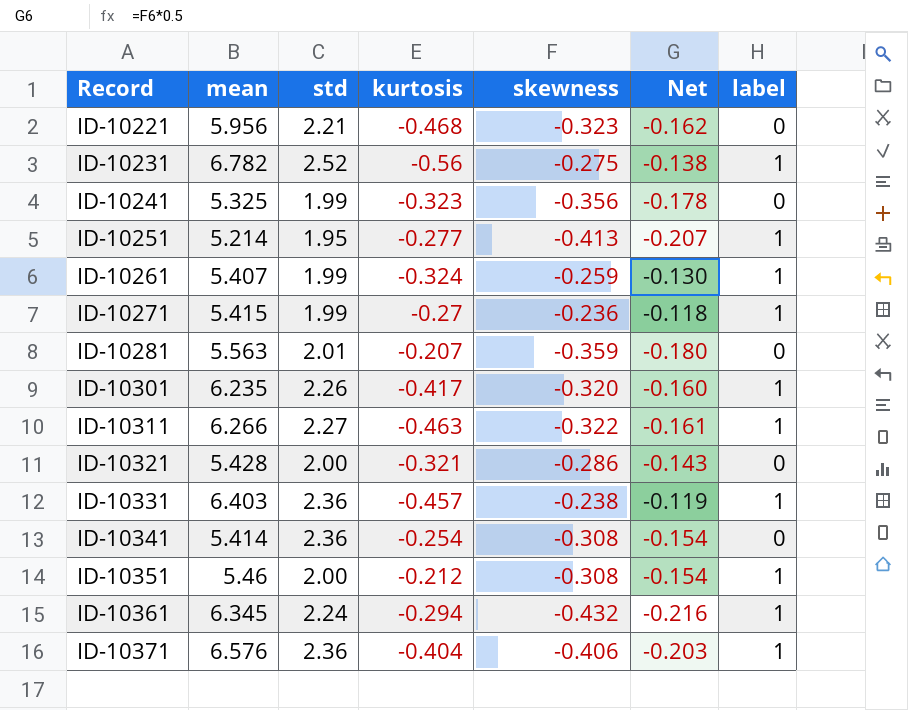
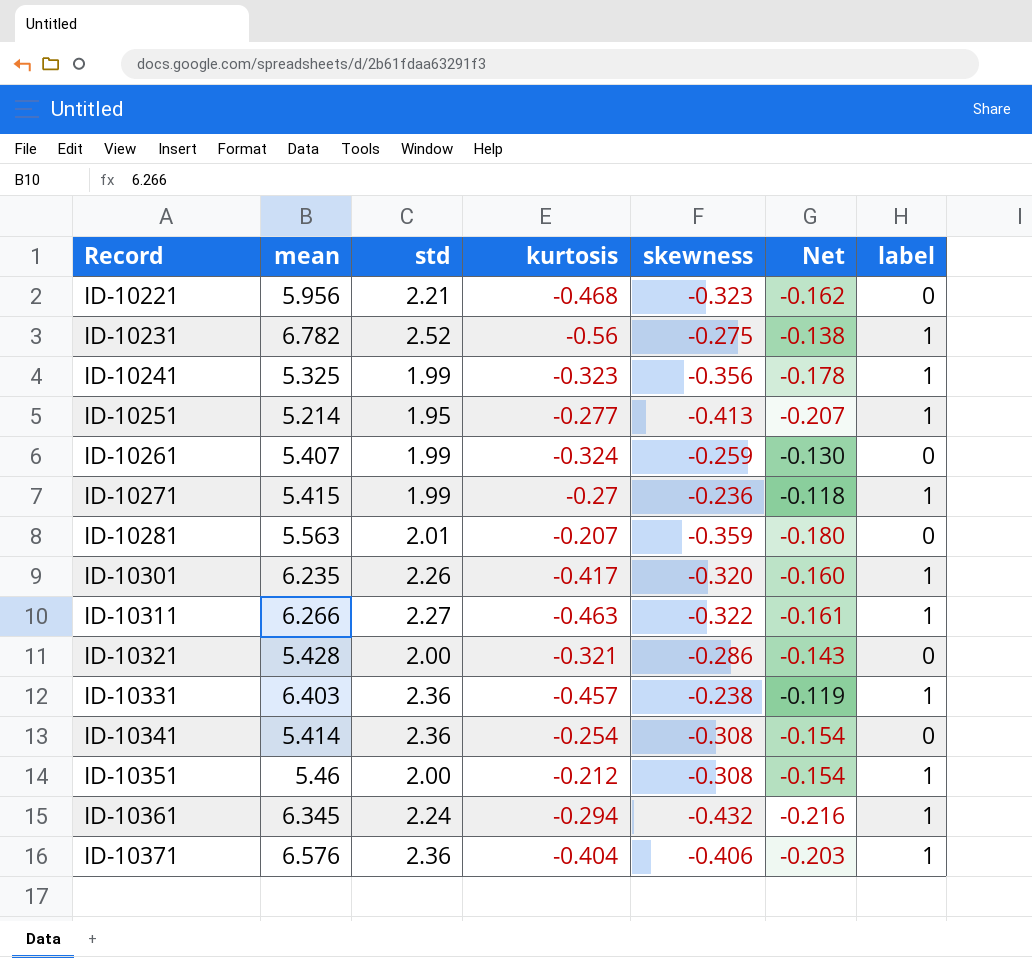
ID-10241 | label: 0 -> 1
ID-10261 | label: 1 -> 0

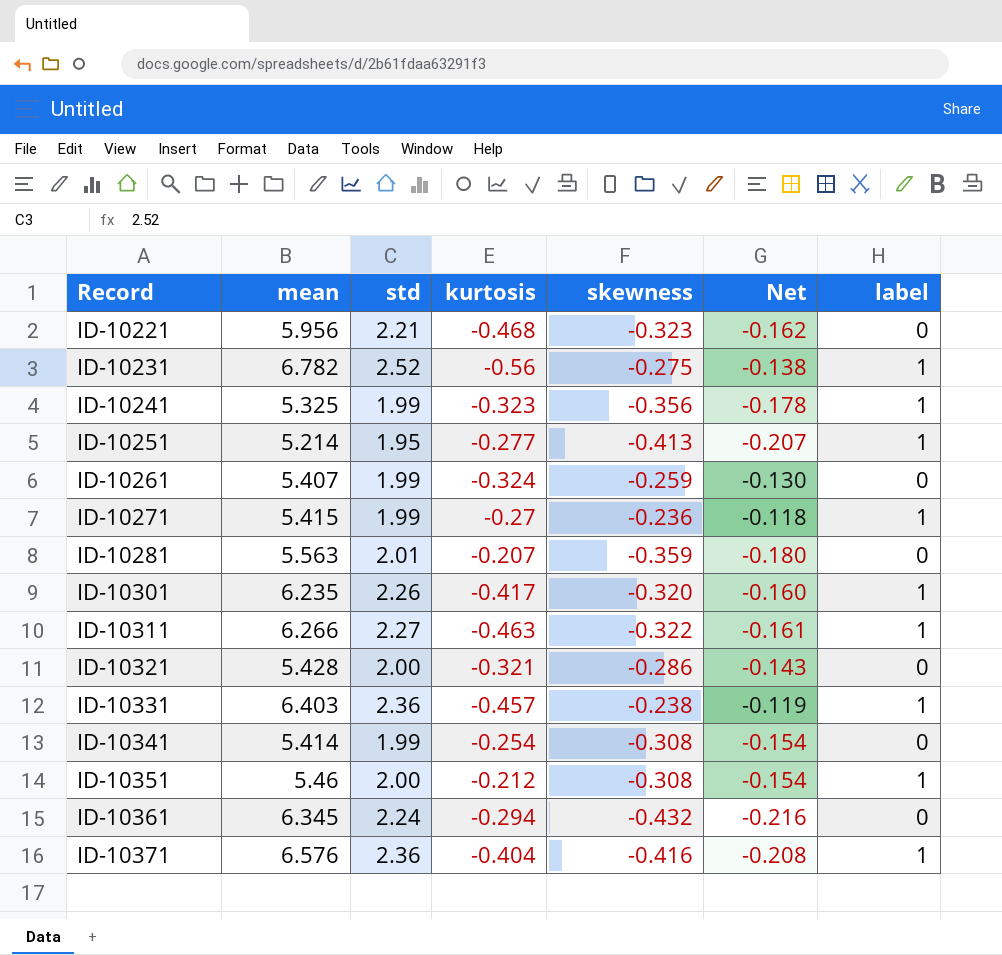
ID-10341 | std: 2.36 -> 1.99
ID-10361 | label: 1 -> 0
ID-10371 | skewness: -0.406 -> -0.416
ID-10371 | Net: -0.203 -> -0.208

